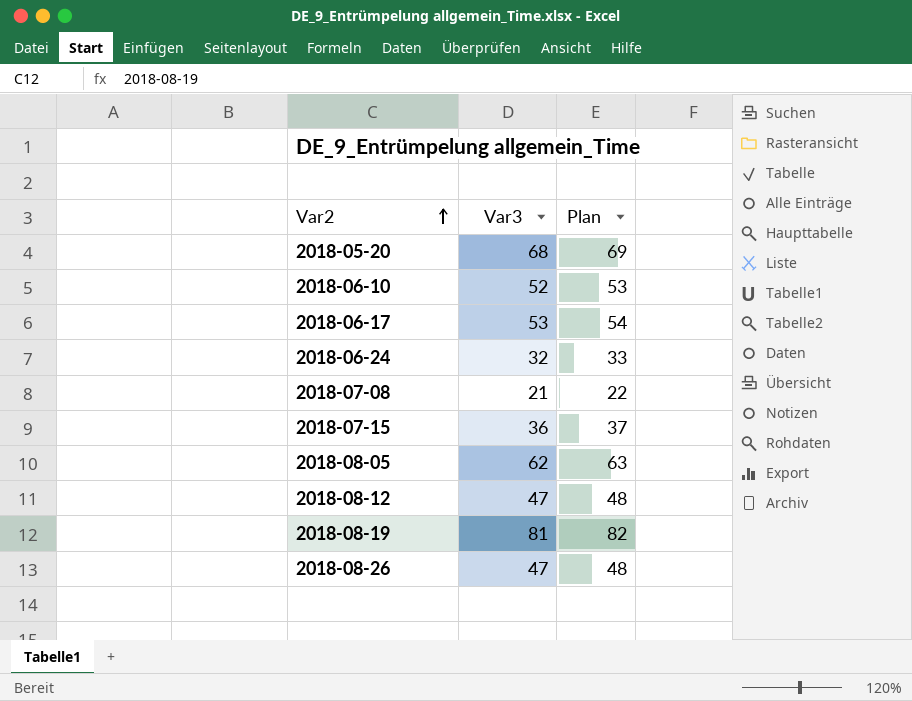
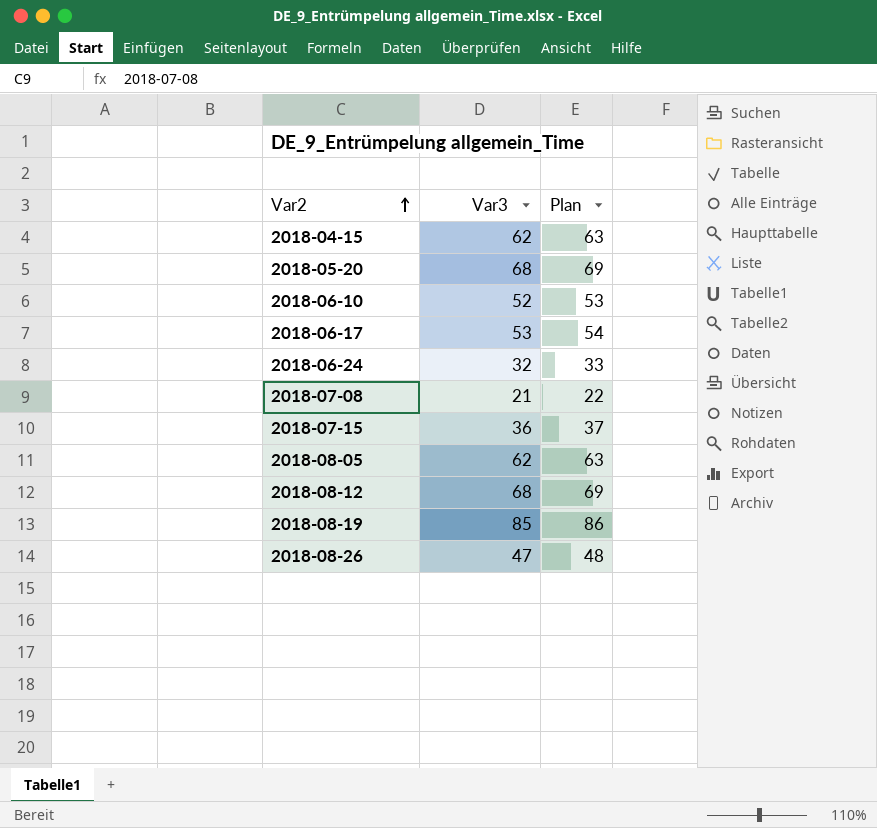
row 2018-04-15: none -> 62 | 63
2018-08-12 | Var3: 47 -> 68
2018-08-12 | Plan: 48 -> 69
2018-08-19 | Var3: 81 -> 85
2018-08-19 | Plan: 82 -> 86

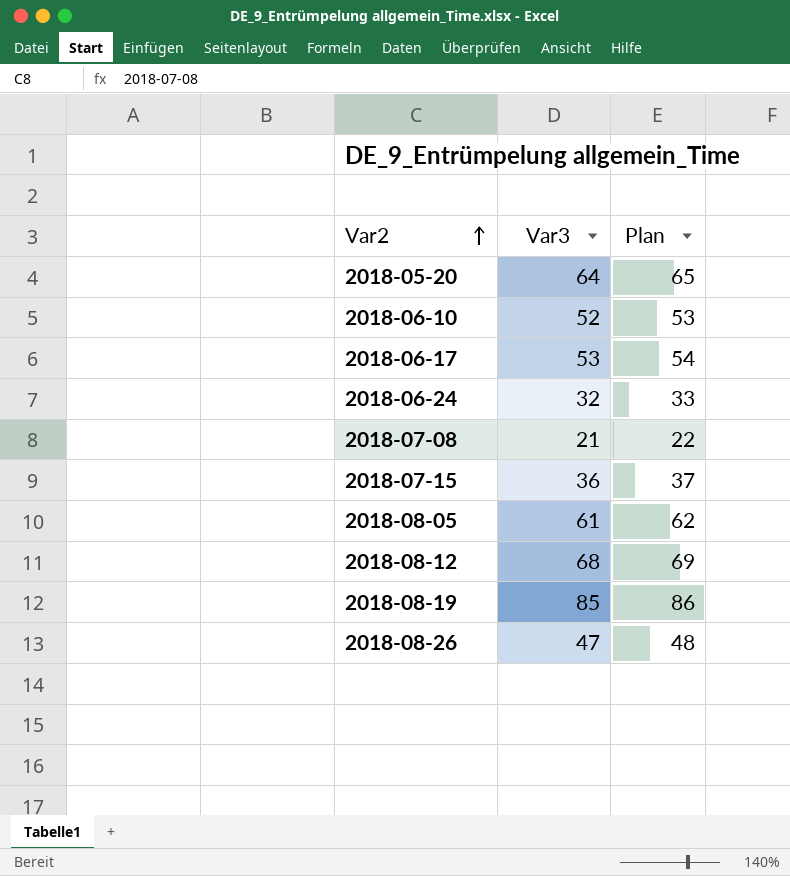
row 2018-04-15: 62 | 63 -> none
2018-05-20 | Var3: 68 -> 64
2018-05-20 | Plan: 69 -> 65
2018-08-05 | Var3: 62 -> 61
2018-08-05 | Plan: 63 -> 62

